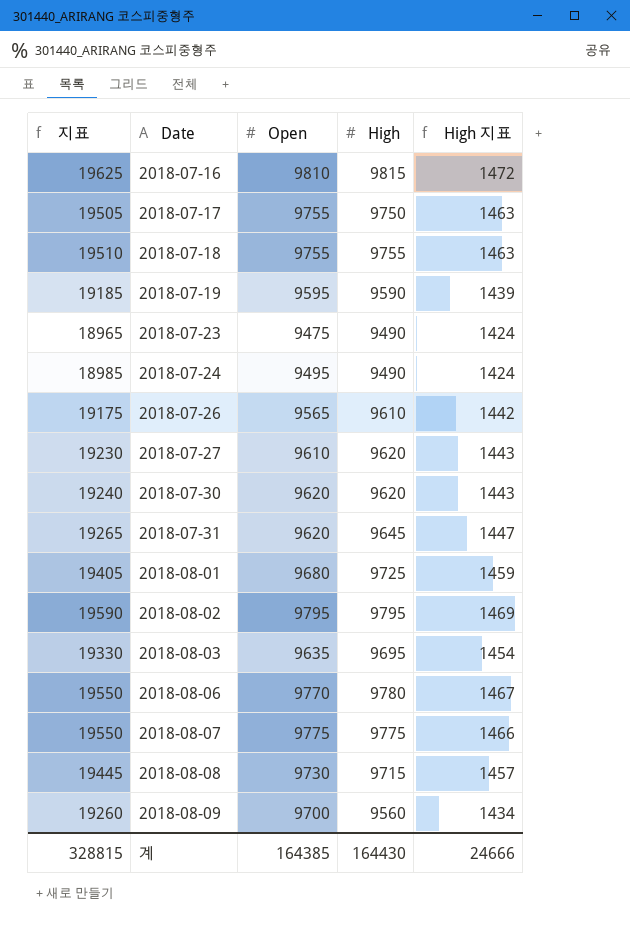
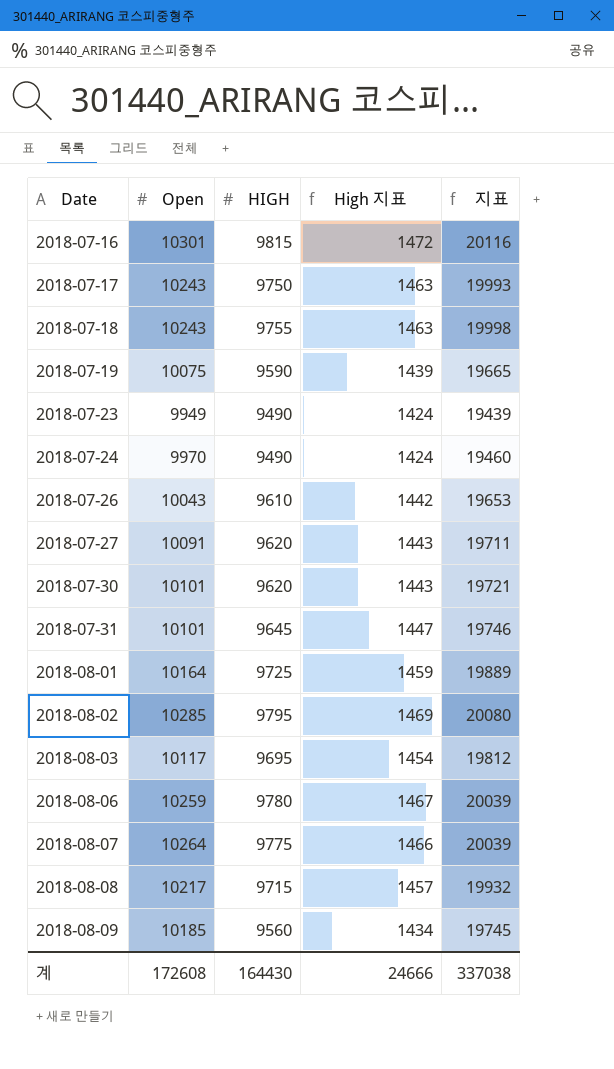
column name: High -> HIGH
column 지표 | position: 1 -> 5
2018-07-16 | Open: 9810 -> 10301
2018-07-16 | 지표: 19625 -> 20116
2018-07-17 | Open: 9755 -> 10243
2018-07-17 | 지표: 19505 -> 19993
2018-07-18 | Open: 9755 -> 10243
2018-07-18 | 지표: 19510 -> 19998
2018-07-19 | Open: 9595 -> 10075
2018-07-19 | 지표: 19185 -> 19665
2018-07-23 | Open: 9475 -> 9949
2018-07-23 | 지표: 18965 -> 19439
2018-07-24 | Open: 9495 -> 9970
2018-07-24 | 지표: 18985 -> 19460
2018-07-26 | Open: 9565 -> 10043
2018-07-26 | 지표: 19175 -> 19653
2018-07-27 | Open: 9610 -> 10091
2018-07-27 | 지표: 19230 -> 19711
2018-07-30 | Open: 9620 -> 10101
2018-07-30 | 지표: 19240 -> 19721
2018-07-31 | Open: 9620 -> 10101
2018-07-31 | 지표: 19265 -> 19746
2018-08-01 | Open: 9680 -> 10164
2018-08-01 | 지표: 19405 -> 19889
2018-08-02 | Open: 9795 -> 10285
2018-08-02 | 지표: 19590 -> 20080
2018-08-03 | Open: 9635 -> 10117
2018-08-03 | 지표: 19330 -> 19812
2018-08-06 | Open: 9770 -> 10259
2018-08-06 | 지표: 19550 -> 20039
2018-08-07 | Open: 9775 -> 10264
2018-08-07 | 지표: 19550 -> 20039
2018-08-08 | Open: 9730 -> 10217
2018-08-08 | 지표: 19445 -> 19932
2018-08-09 | Open: 9700 -> 10185
2018-08-09 | 지표: 19260 -> 19745
계 | Open: 164385 -> 172608
계 | 지표: 328815 -> 337038

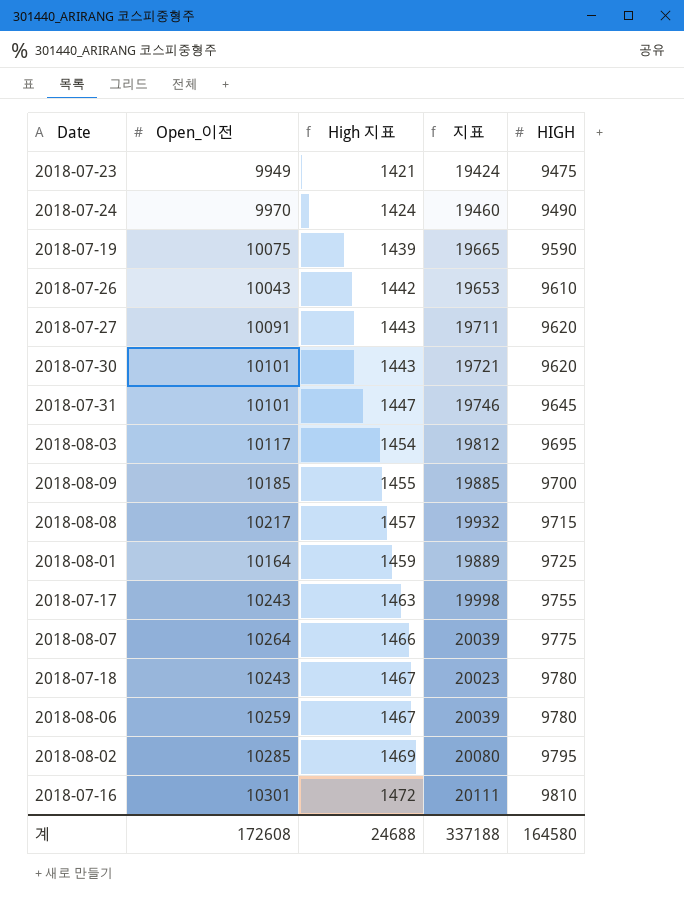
row order: Date ascending -> High 지표 ascending
column name: Open -> Open_이전
column HIGH | position: 3 -> 5
2018-07-23 | High 지표: 1424 -> 1421
2018-07-23 | 지표: 19439 -> 19424
2018-07-23 | HIGH: 9490 -> 9475
2018-08-09 | High 지표: 1434 -> 1455
2018-08-09 | 지표: 19745 -> 19885
2018-08-09 | HIGH: 9560 -> 9700
2018-07-17 | 지표: 19993 -> 19998
2018-07-17 | HIGH: 9750 -> 9755
2018-07-18 | High 지표: 1463 -> 1467
2018-07-18 | 지표: 19998 -> 20023
2018-07-18 | HIGH: 9755 -> 9780
2018-07-16 | 지표: 20116 -> 20111
2018-07-16 | HIGH: 9815 -> 9810
계 | High 지표: 24666 -> 24688
계 | 지표: 337038 -> 337188
계 | HIGH: 164430 -> 164580

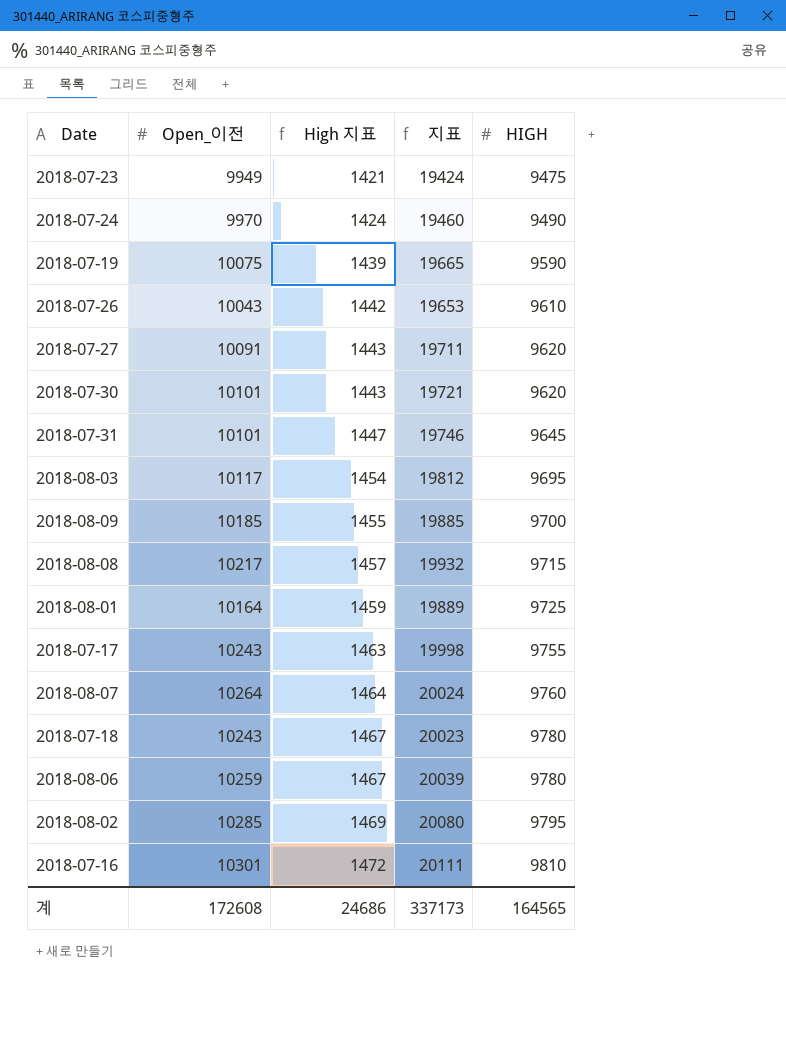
2018-08-07 | High 지표: 1466 -> 1464
2018-08-07 | 지표: 20039 -> 20024
2018-08-07 | HIGH: 9775 -> 9760
계 | High 지표: 24688 -> 24686
계 | 지표: 337188 -> 337173
계 | HIGH: 164580 -> 164565

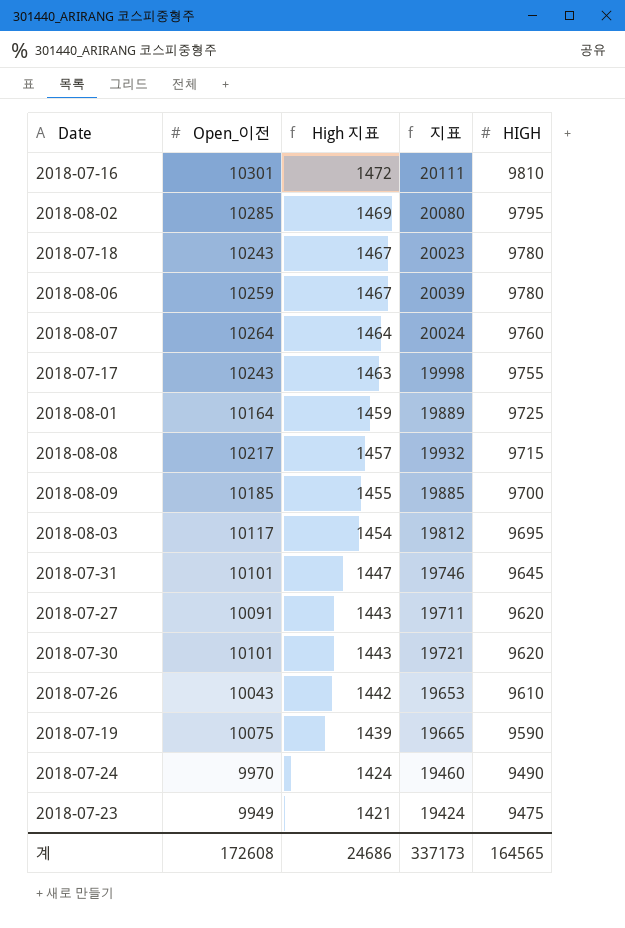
row order: High 지표 ascending -> High 지표 descending

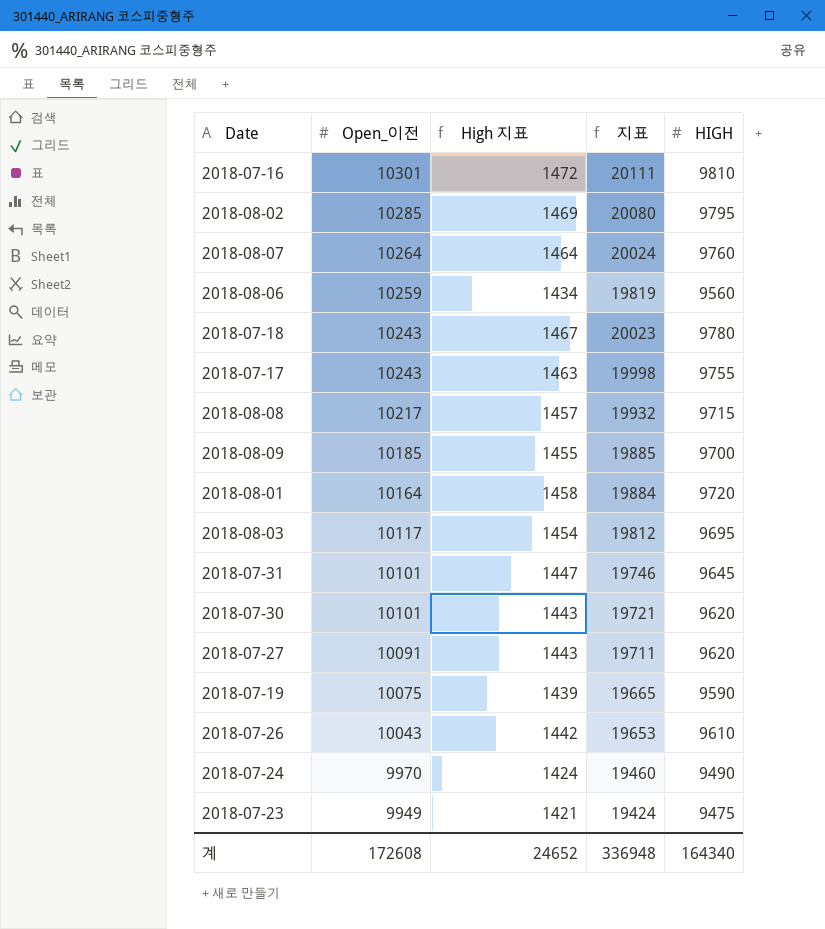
row order: High 지표 descending -> Open_이전 descending
2018-08-06 | High 지표: 1467 -> 1434
2018-08-06 | 지표: 20039 -> 19819
2018-08-06 | HIGH: 9780 -> 9560
2018-08-01 | High 지표: 1459 -> 1458
2018-08-01 | 지표: 19889 -> 19884
2018-08-01 | HIGH: 9725 -> 9720
계 | High 지표: 24686 -> 24652
계 | 지표: 337173 -> 336948
계 | HIGH: 164565 -> 164340

